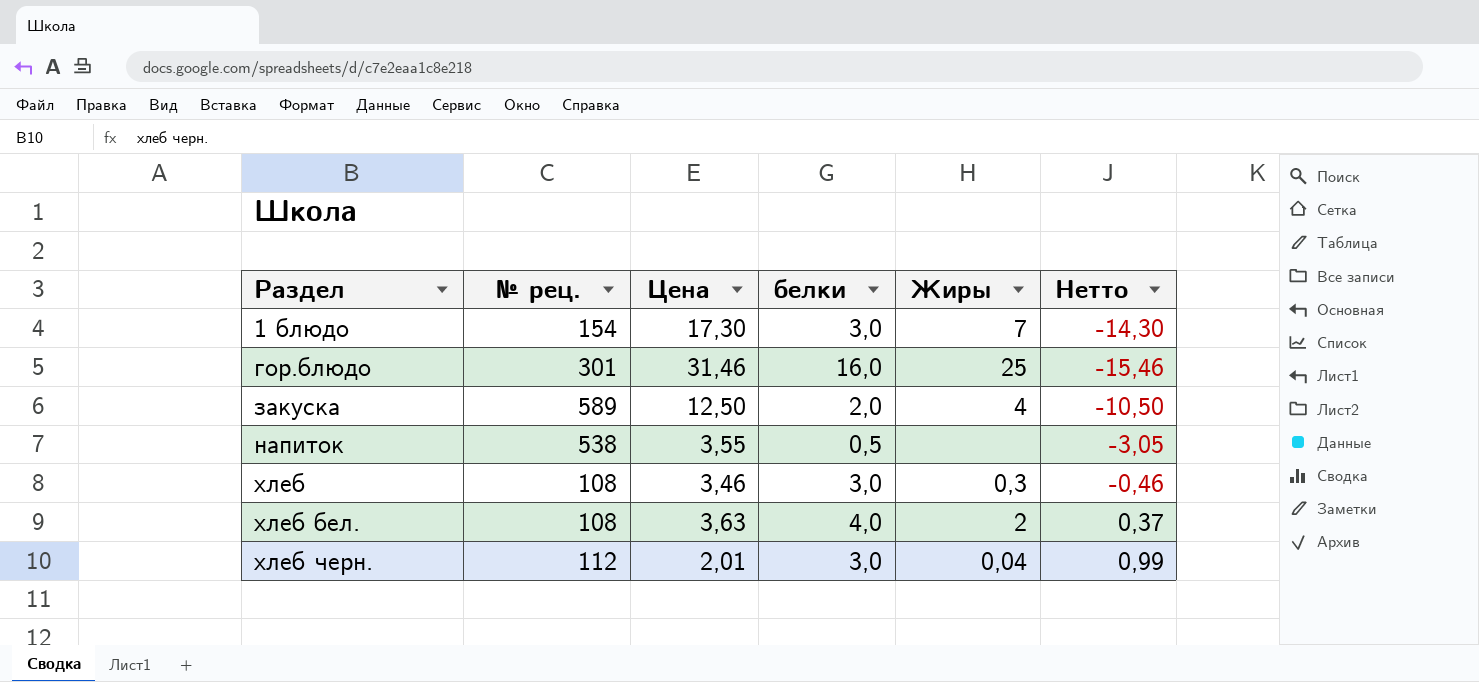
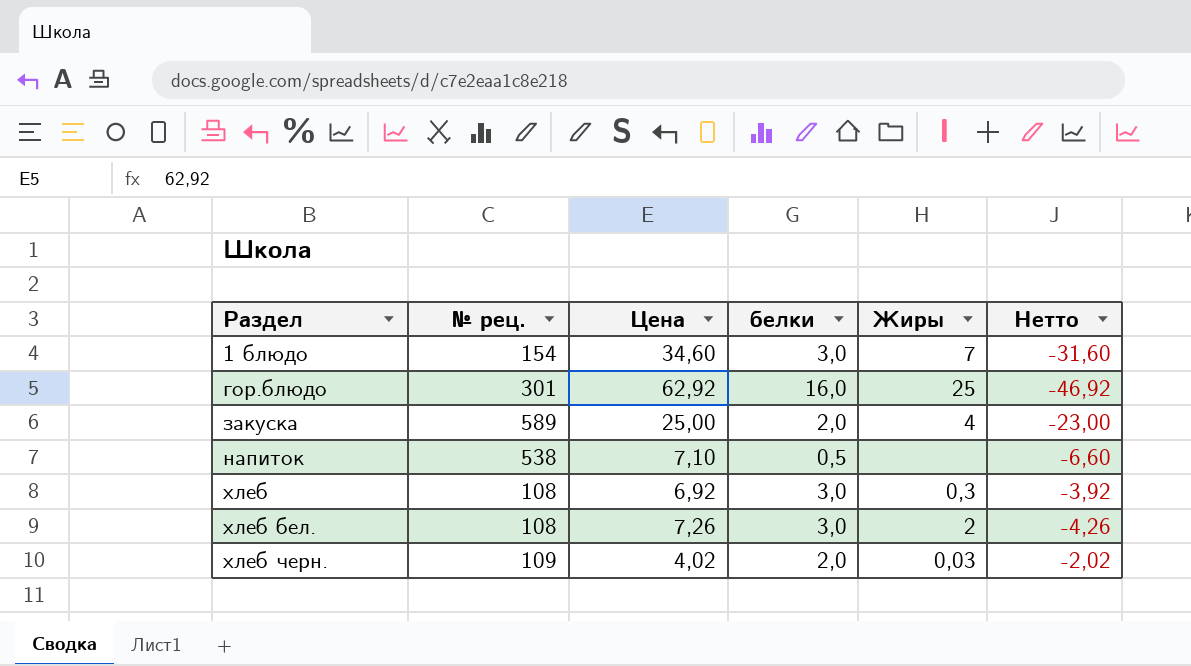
1 блюдо | Цена: 17,30 -> 34,60
1 блюдо | Нетто: -14,30 -> -31,60
гор.блюдо | Цена: 31,46 -> 62,92
гор.блюдо | Нетто: -15,46 -> -46,92
закуска | Цена: 12,50 -> 25,00
закуска | Нетто: -10,50 -> -23,00
напиток | Цена: 3,55 -> 7,10
напиток | Нетто: -3,05 -> -6,60
хлеб | Цена: 3,46 -> 6,92
хлеб | Нетто: -0,46 -> -3,92
хлеб бел. | Цена: 3,63 -> 7,26
хлеб бел. | белки: 4,0 -> 3,0
хлеб бел. | Нетто: 0,37 -> -4,26
хлеб черн. | № рец.: 112 -> 109
хлеб черн. | Цена: 2,01 -> 4,02
хлеб черн. | белки: 3,0 -> 2,0
хлеб черн. | Жиры: 0,04 -> 0,03
хлеб черн. | Нетто: 0,99 -> -2,02

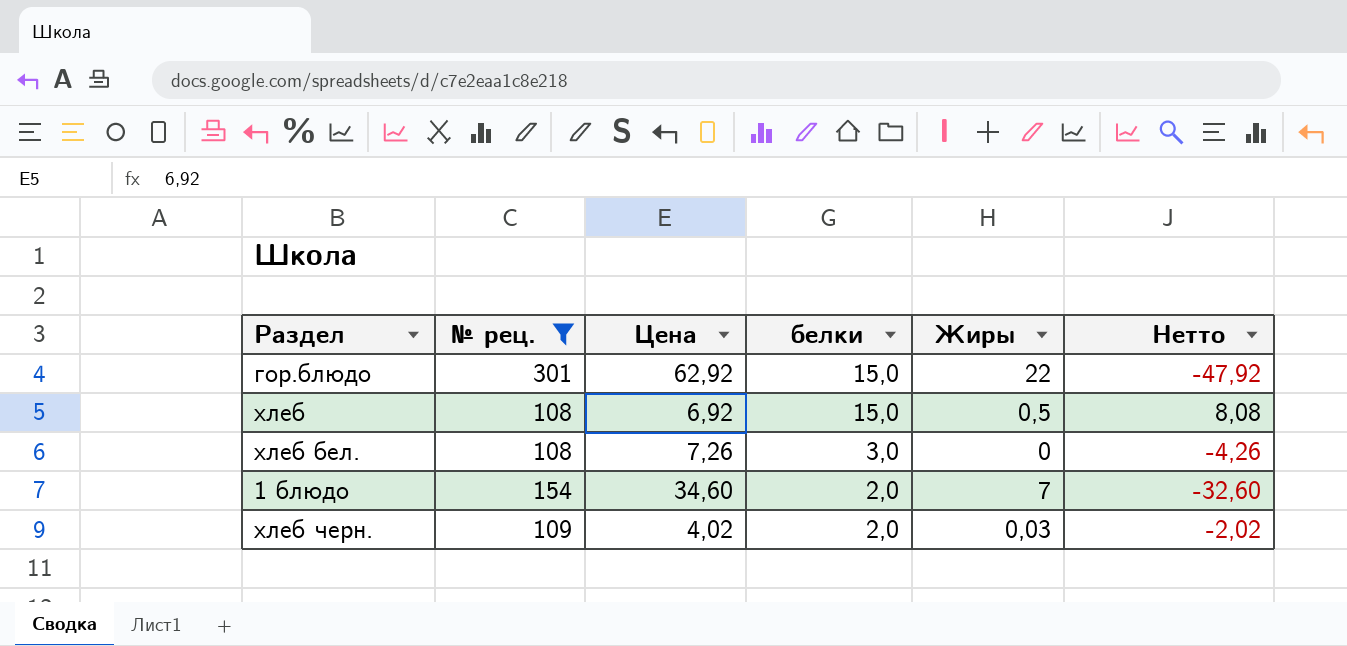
filter: none -> № рец. <= 301
row order: Раздел ascending -> белки descending
гор.блюдо | белки: 16,0 -> 15,0
гор.блюдо | Жиры: 25 -> 22
гор.блюдо | Нетто: -46,92 -> -47,92
хлеб | белки: 3,0 -> 15,0
хлеб | Жиры: 0,3 -> 0,5
хлеб | Нетто: -3,92 -> 8,08
хлеб бел. | Жиры: 2 -> 0
1 блюдо | белки: 3,0 -> 2,0
1 блюдо | Нетто: -31,60 -> -32,60

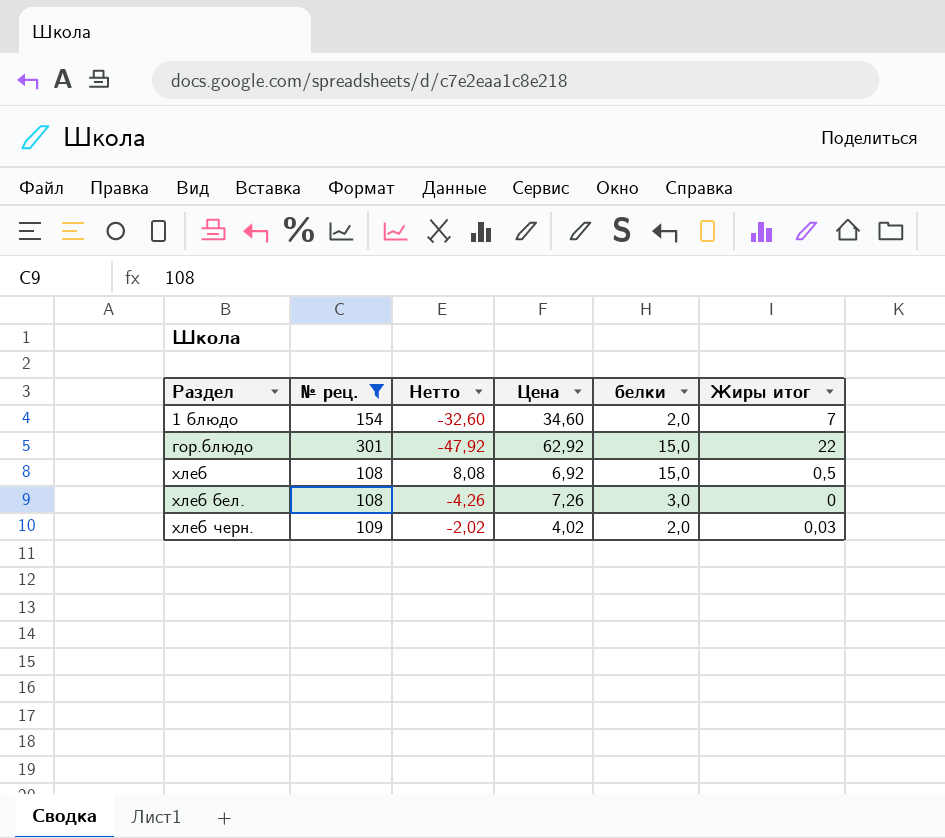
row order: белки descending -> Раздел ascending
column Нетто | position: 6 -> 3
column name: Жиры -> Жиры итог

